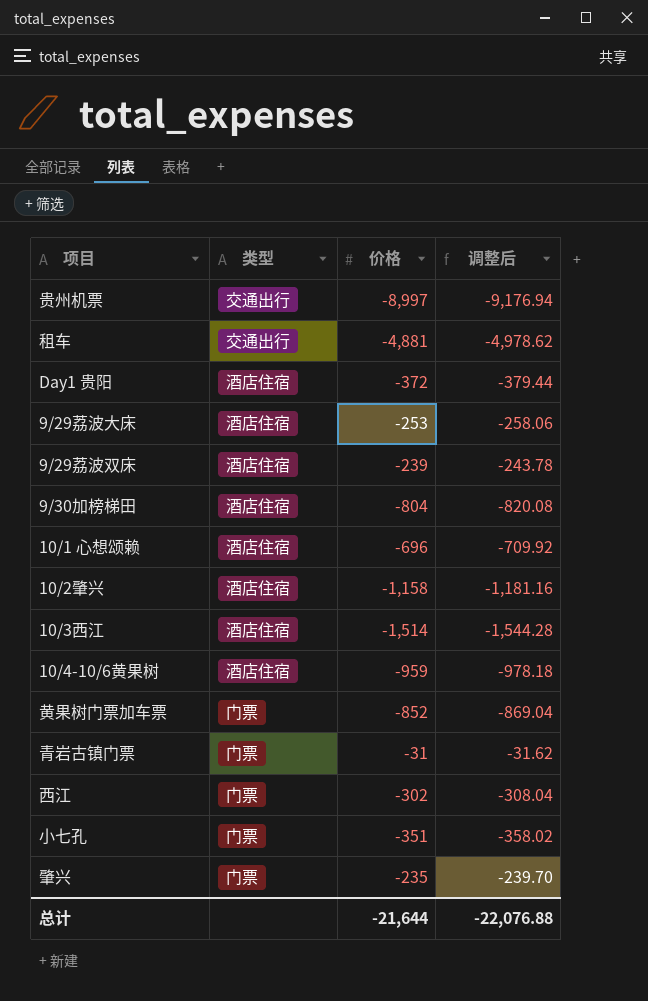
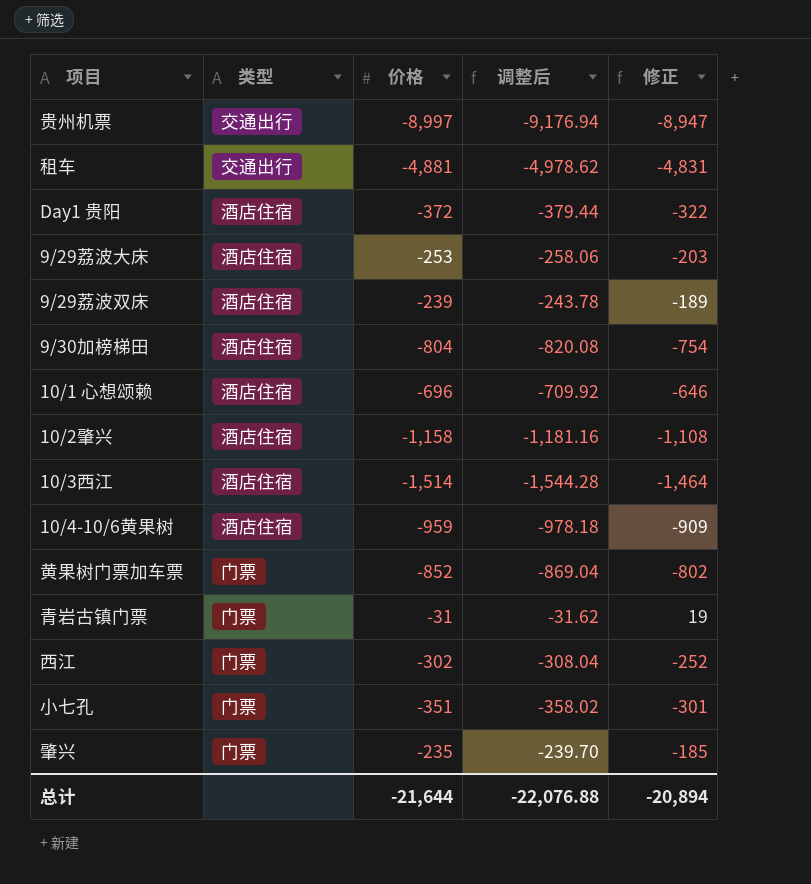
column 修正 | formula: none -> [价格] + 50

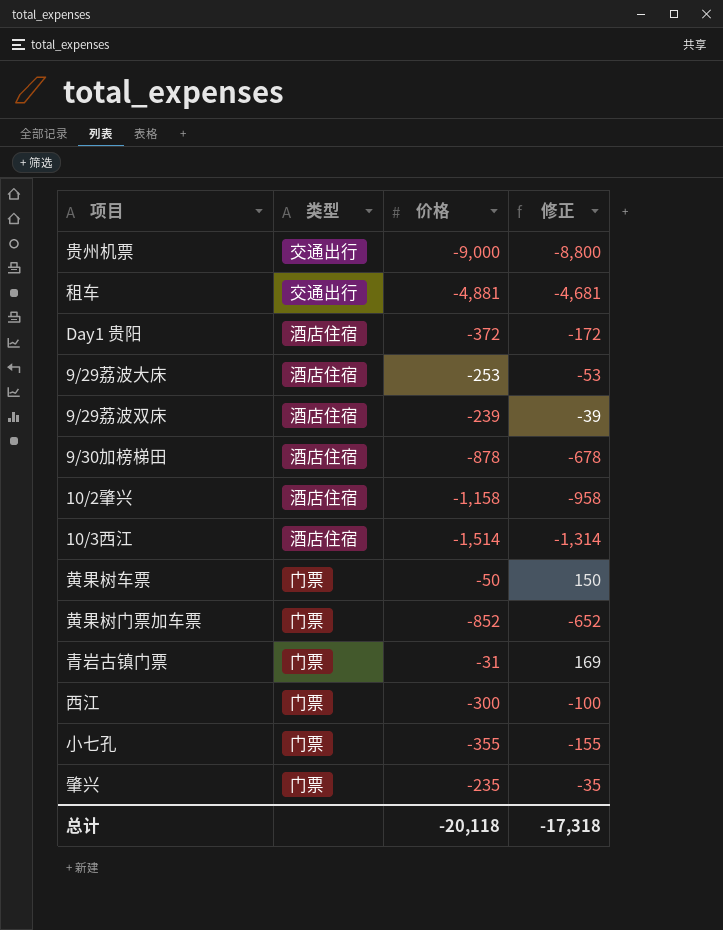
column 调整后 | formula: [价格] * 1.02 -> none
column 修正 | formula: [价格] + 50 -> [价格] + 200
row 10/1 心想颂赖: 酒店住宿 | -696 | -709.92 | -646 -> none
row 10/4-10/6黄果树: 酒店住宿 | -959 | -978.18 | -909 -> none
贵州机票 | 价格: -8,997 -> -9,000
9/30加榜梯田 | 价格: -804 -> -878
row 黄果树车票: none -> 门票 | -50 | 150
西江 | 价格: -302 -> -300
小七孔 | 价格: -351 -> -355
总计 | 价格: -21,644 -> -20,118
总计 | 修正: -20,894 -> -17,318

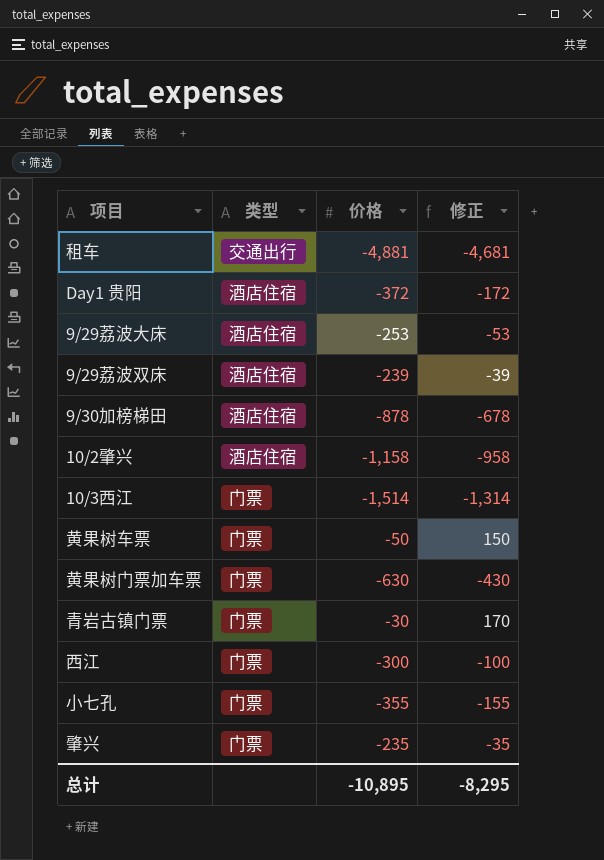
row 贵州机票: 交通出行 | -9,000 | -8,800 -> none
10/3西江 | 类型: 酒店住宿 -> 门票
黄果树门票加车票 | 价格: -852 -> -630
黄果树门票加车票 | 修正: -652 -> -430
青岩古镇门票 | 价格: -31 -> -30
青岩古镇门票 | 修正: 169 -> 170
总计 | 价格: -20,118 -> -10,895
总计 | 修正: -17,318 -> -8,295

